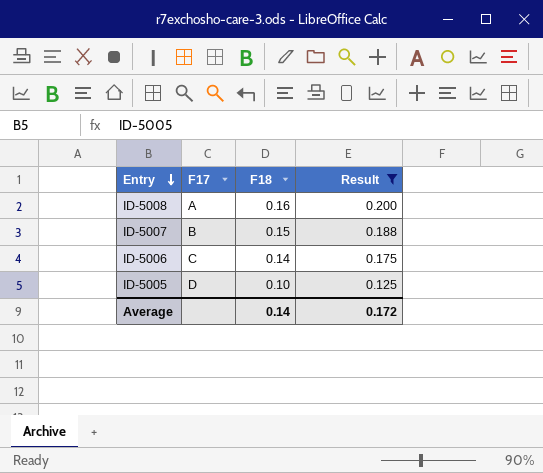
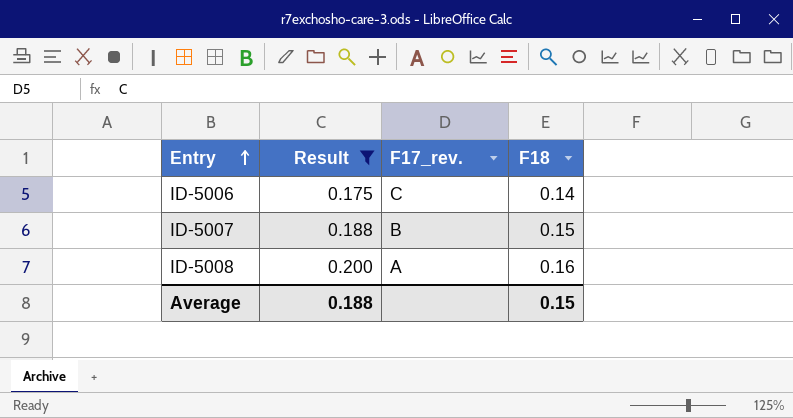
row order: Entry descending -> Entry ascending
column Result | position: 4 -> 2
column name: F17 -> F17_rev.
row ID-5005: D | 0.10 | 0.125 -> none
Average | Result: 0.172 -> 0.188
Average | F18: 0.14 -> 0.15

